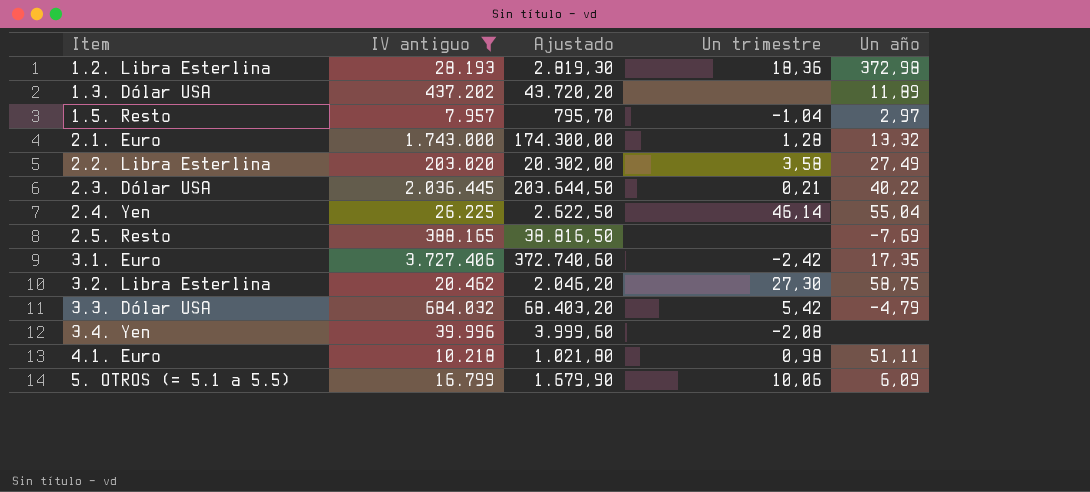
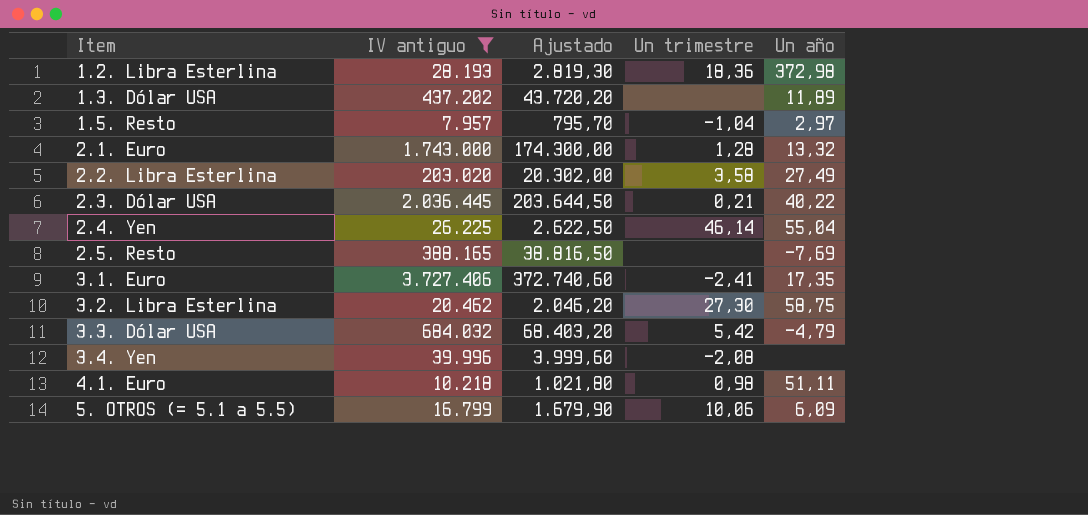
3.1. Euro | Un trimestre: -2,42 -> -2,41

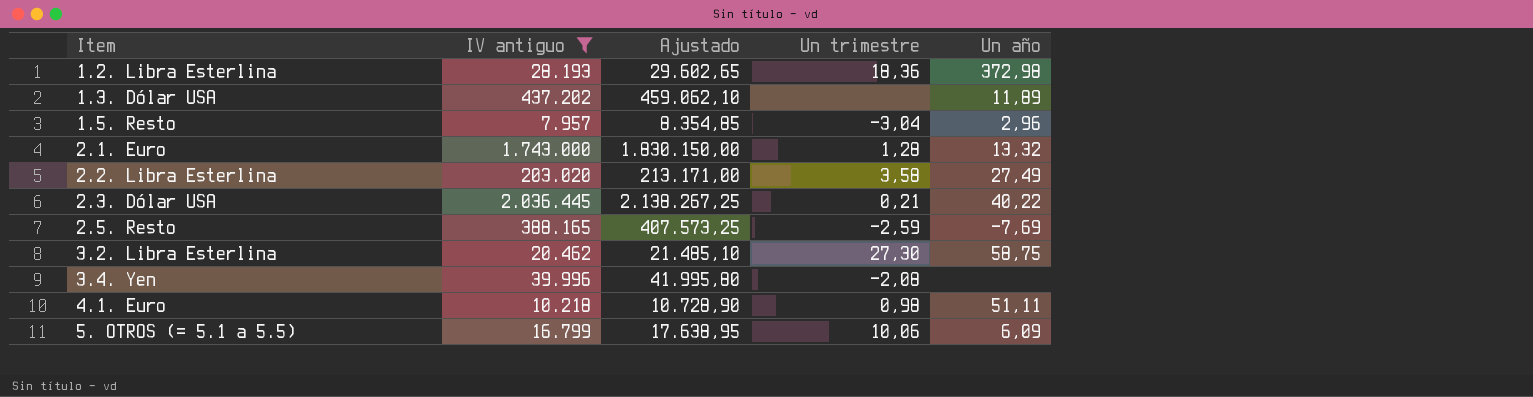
column Ajustado | formula: [IV antiguo] * 0,1 -> [IV antiguo] * 1,05
row 2.4. Yen: 26.225 | 2.622,50 | 46,14 | 55,04 -> none
row 3.1. Euro: 3.727.406 | 372.740,60 | -2,41 | 17,35 -> none
row 3.3. Dólar USA: 684.032 | 68.403,20 | 5,42 | -4,79 -> none
1.5. Resto | Un trimestre: -1,04 -> -3,04
1.5. Resto | Un año: 2,97 -> 2,96
2.5. Resto | Un trimestre: none -> -2,59

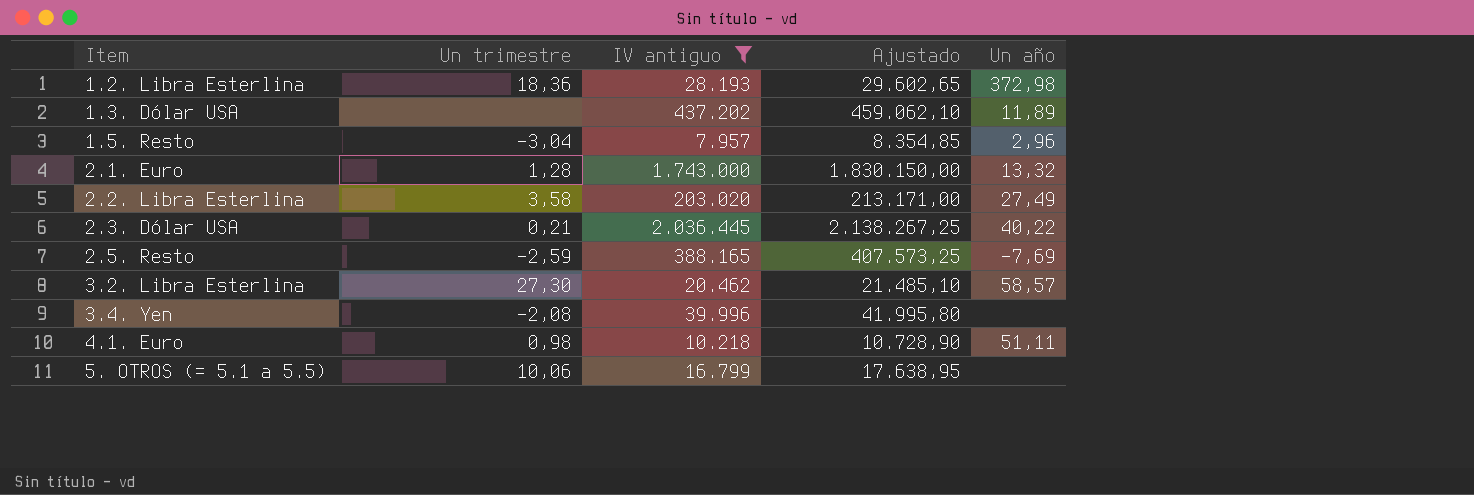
column Un trimestre | position: 4 -> 2
3.2. Libra Esterlina | Un año: 58,75 -> 58,57
5. OTROS (= 5.1 a 5.5) | Un año: 6,09 -> none

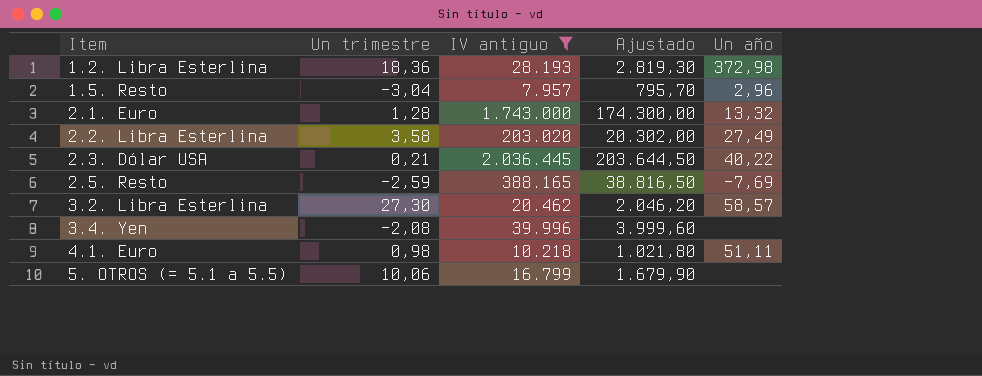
column Ajustado | formula: [IV antiguo] * 1,05 -> [IV antiguo] * 0,1
row 1.3. Dólar USA: none | 437.202 | 459.062,10 | 11,89 -> none

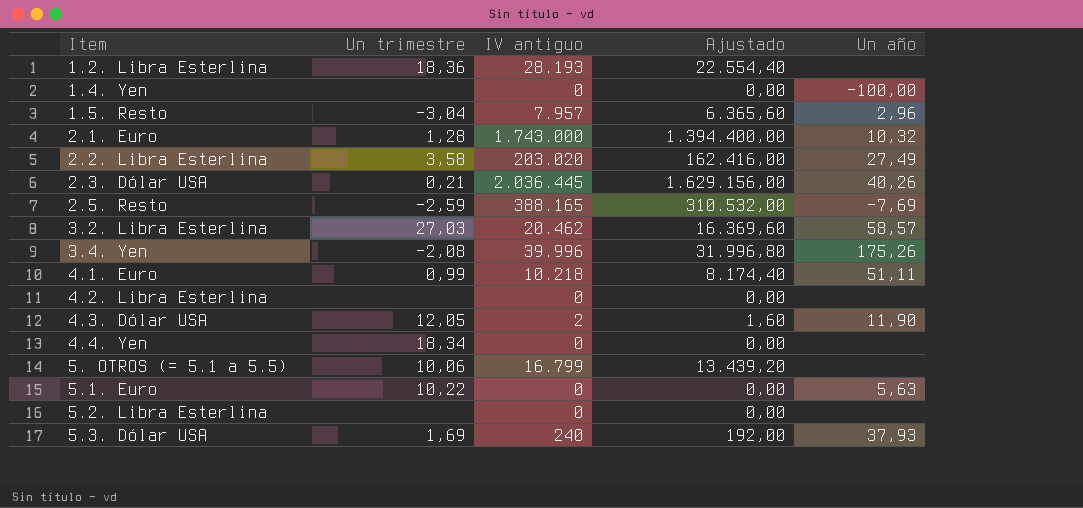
filter: IV antiguo >= 7.957 -> none
column Ajustado | formula: [IV antiguo] * 0,1 -> [IV antiguo] * 0,8
1.2. Libra Esterlina | Un año: 372,98 -> none
2.1. Euro | Un año: 13,32 -> 10,32
2.3. Dólar USA | Un año: 40,22 -> 40,26
3.2. Libra Esterlina | Un trimestre: 27,30 -> 27,03
3.4. Yen | Un año: none -> 175,26
4.1. Euro | Un trimestre: 0,98 -> 0,99

